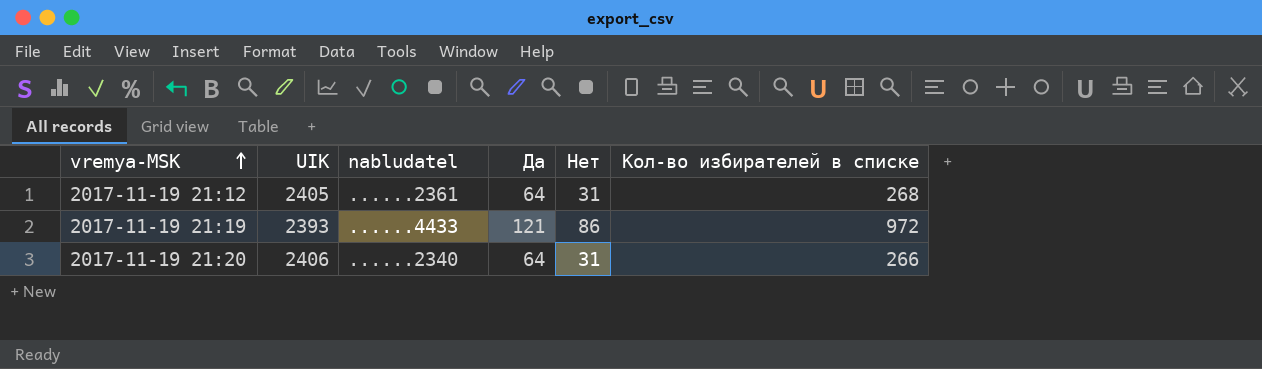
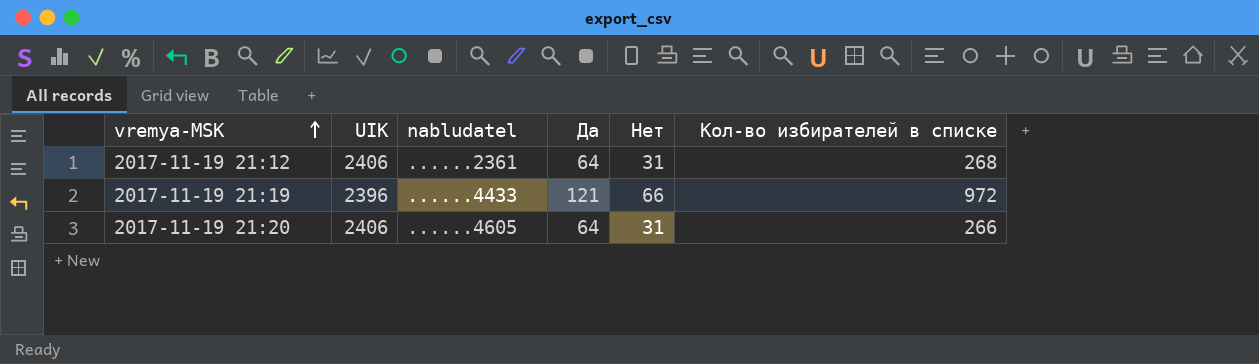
2017-11-19 21:12 | UIK: 2405 -> 2406
2017-11-19 21:19 | UIK: 2393 -> 2396
2017-11-19 21:19 | Нет: 86 -> 66
2017-11-19 21:20 | nabludatel: ......2340 -> ......4605

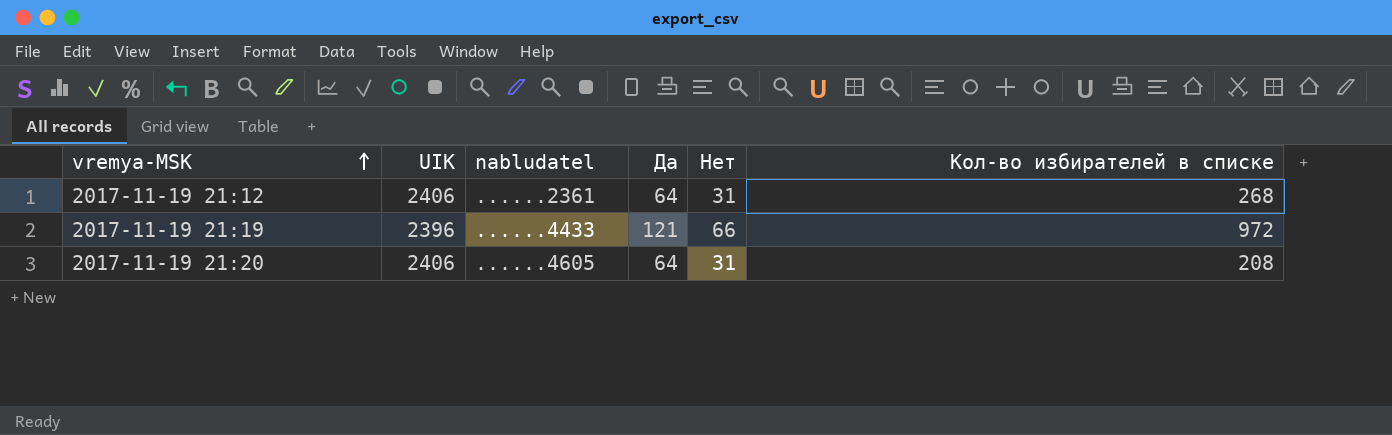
2017-11-19 21:20 | Кол-во избирателей в списке: 266 -> 208

